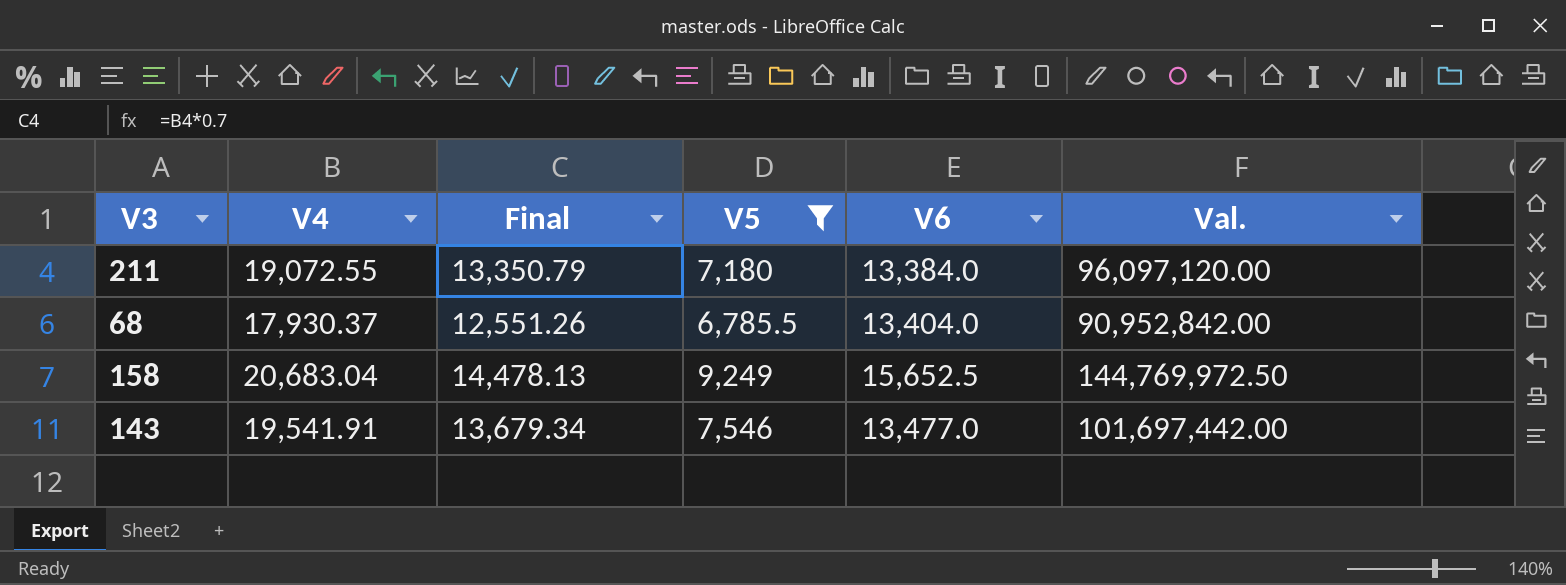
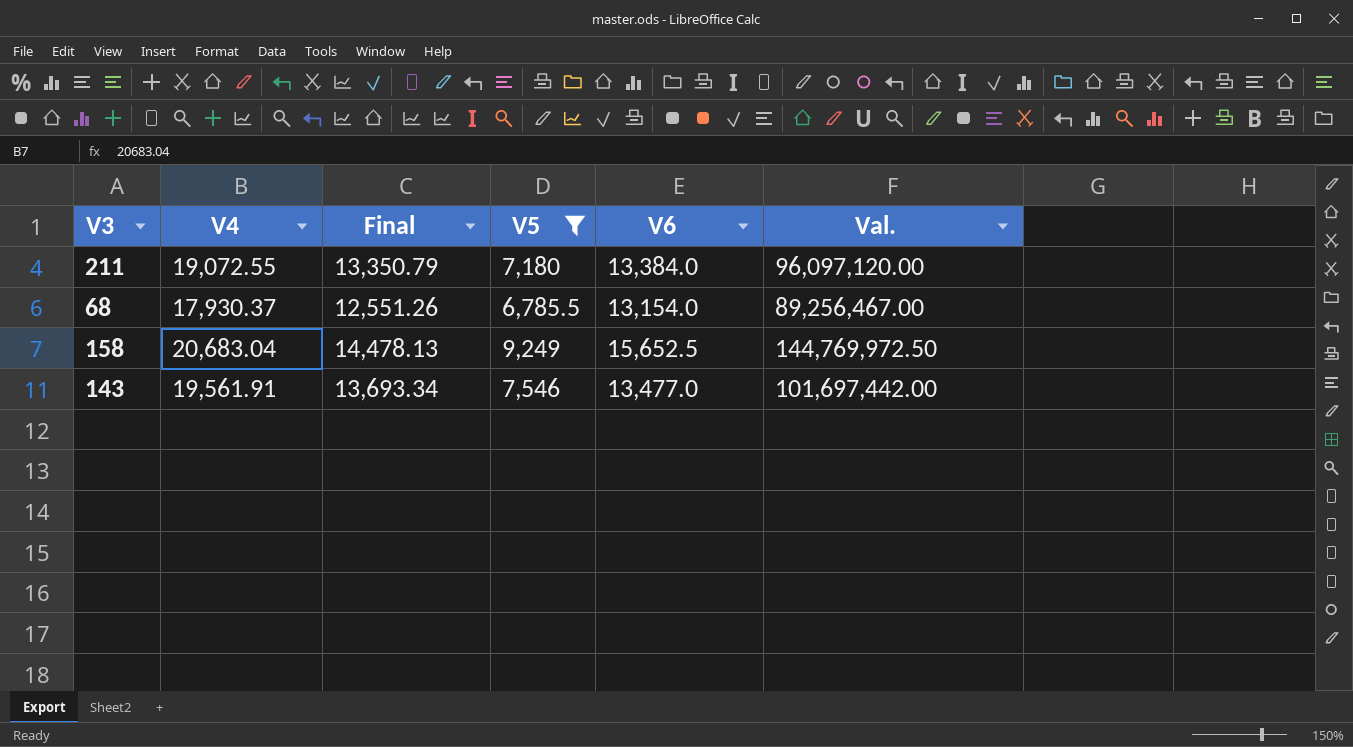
68 | V6: 13,404.0 -> 13,154.0
68 | Val.: 90,952,842.00 -> 89,256,467.00
143 | V4: 19,541.91 -> 19,561.91
143 | Final: 13,679.34 -> 13,693.34

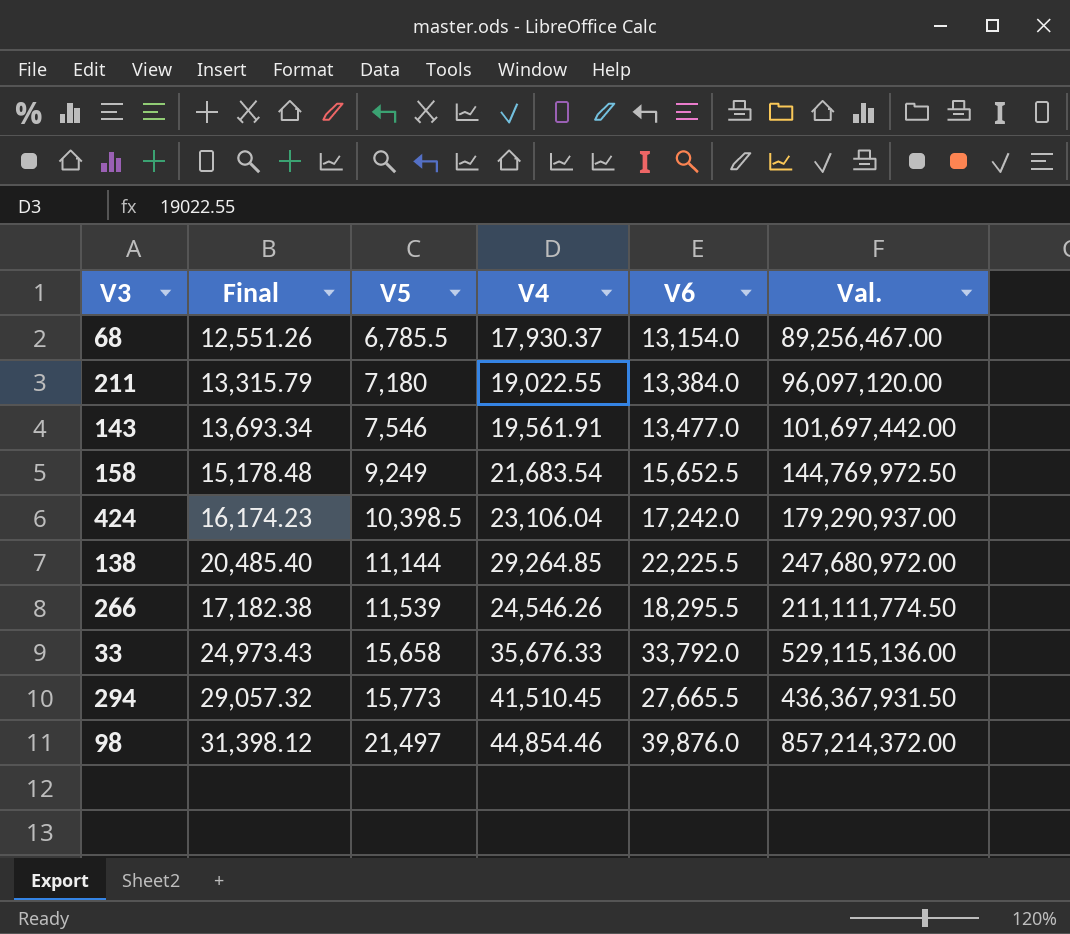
filter: V5 <= 9,249 -> none
row order: none -> V5 ascending
column V4 | position: 2 -> 4
211 | Final: 13,350.79 -> 13,315.79
211 | V4: 19,072.55 -> 19,022.55
158 | Final: 14,478.13 -> 15,178.48
158 | V4: 20,683.04 -> 21,683.54

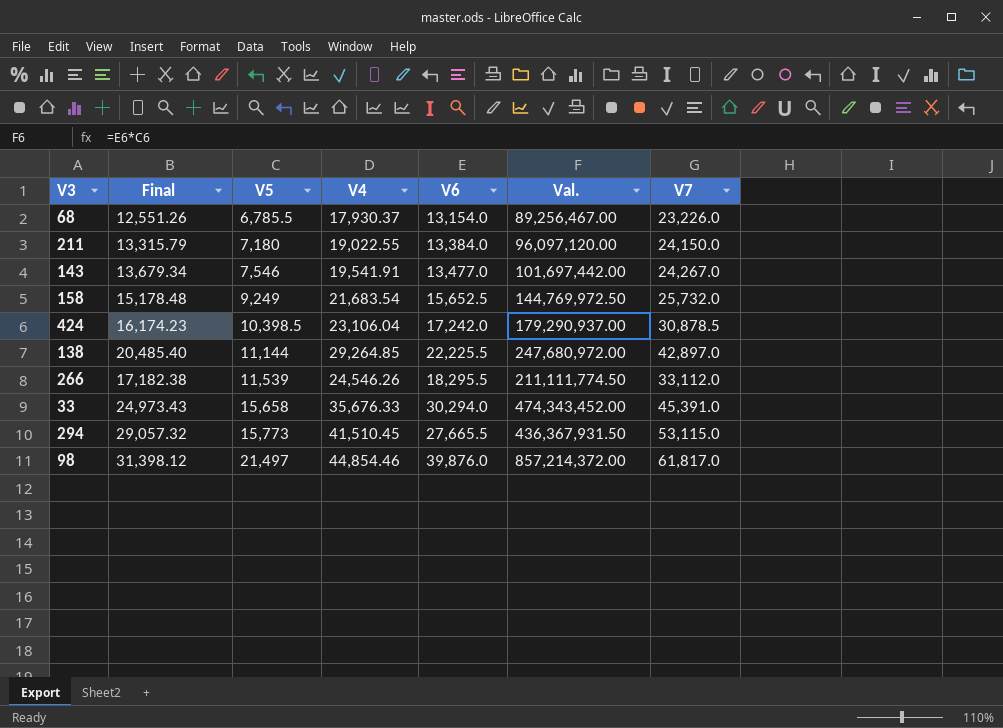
column V7 | position: none -> 7
143 | Final: 13,693.34 -> 13,679.34
143 | V4: 19,561.91 -> 19,541.91
33 | V6: 33,792.0 -> 30,294.0
33 | Val.: 529,115,136.00 -> 474,343,452.00

